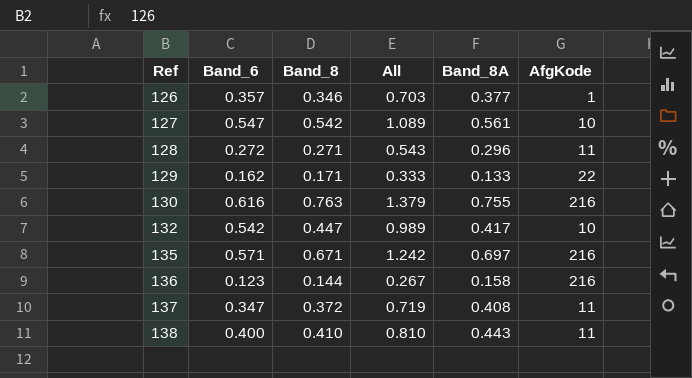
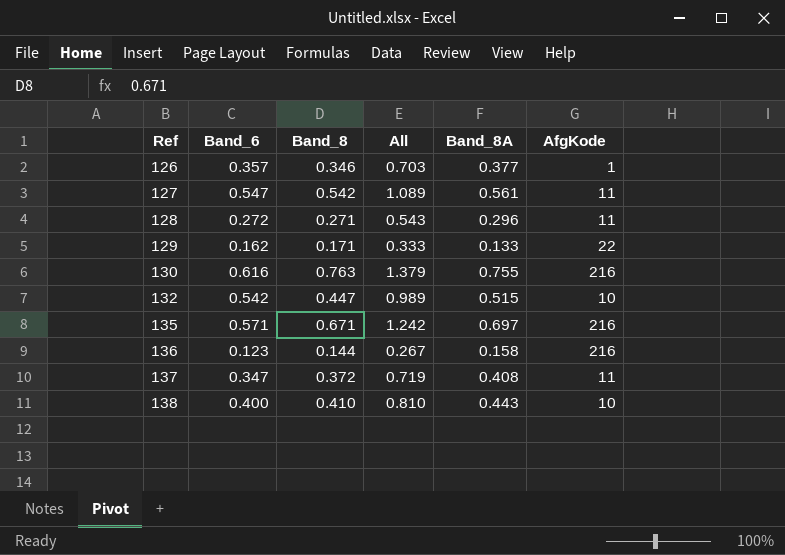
127 | AfgKode: 10 -> 11
132 | Band_8A: 0.417 -> 0.515
138 | AfgKode: 11 -> 10

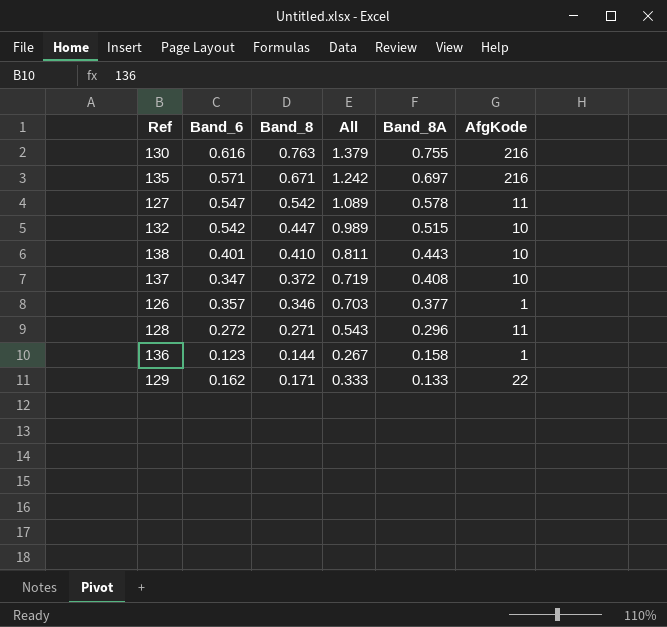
row order: Ref ascending -> Band_8A descending
127 | Band_8A: 0.561 -> 0.578
138 | Band_6: 0.400 -> 0.401
138 | All: 0.810 -> 0.811
137 | AfgKode: 11 -> 10
136 | AfgKode: 216 -> 1

